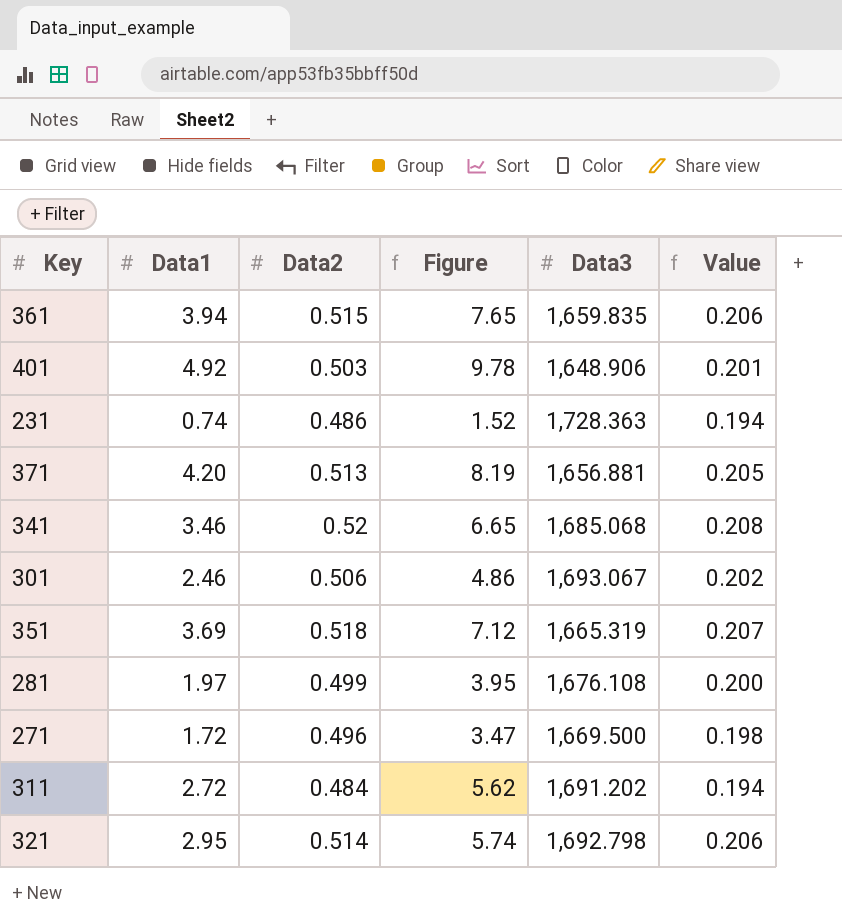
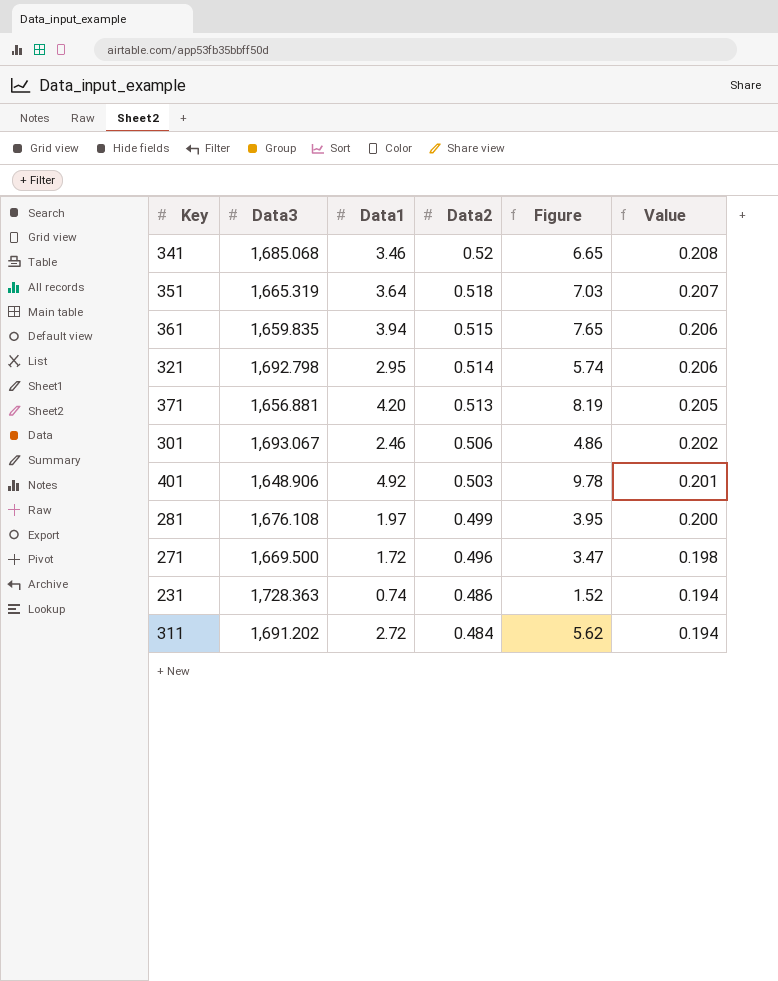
row order: none -> Data2 descending
column Data3 | position: 5 -> 2
351 | Data1: 3.69 -> 3.64
351 | Figure: 7.12 -> 7.03

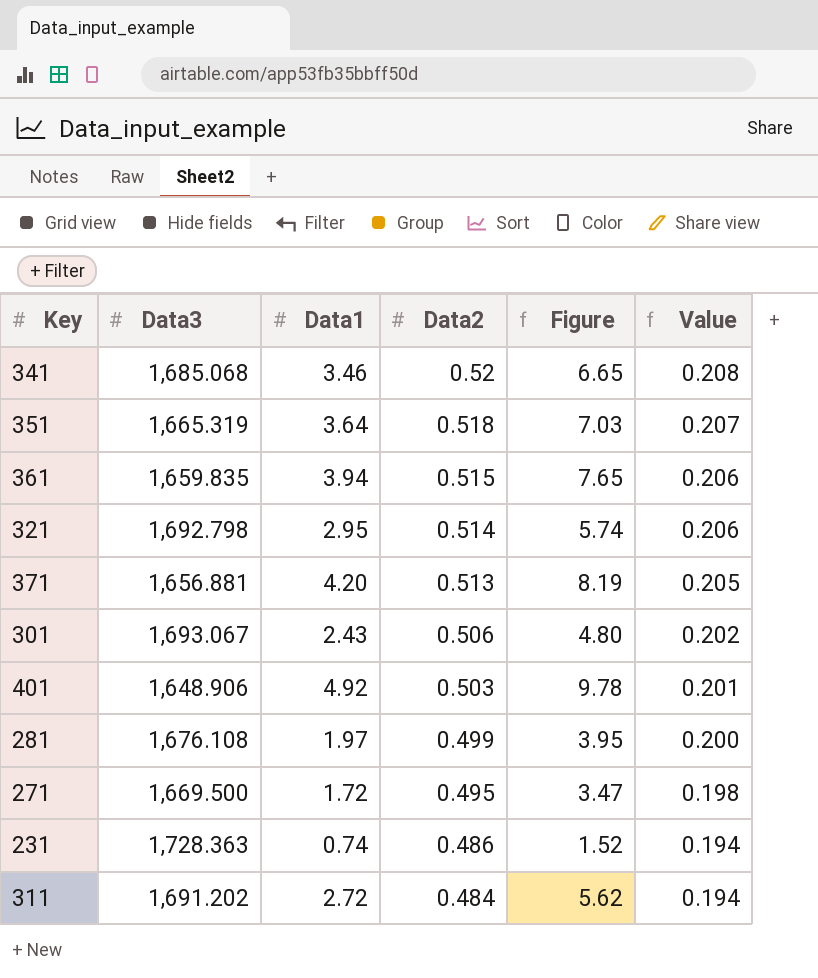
301 | Data1: 2.46 -> 2.43
301 | Figure: 4.86 -> 4.80
271 | Data2: 0.496 -> 0.495

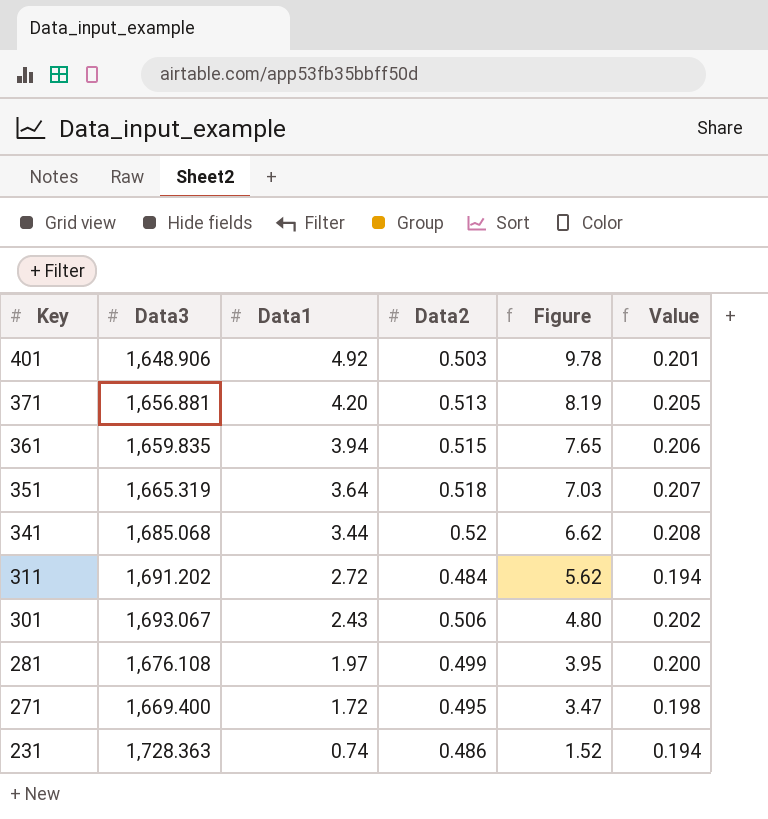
row order: Data2 descending -> Key descending
row 321: 1,692.798 | 2.95 | 0.514 | 5.74 | 0.206 -> none
341 | Data1: 3.46 -> 3.44
341 | Figure: 6.65 -> 6.62
271 | Data3: 1,669.500 -> 1,669.400

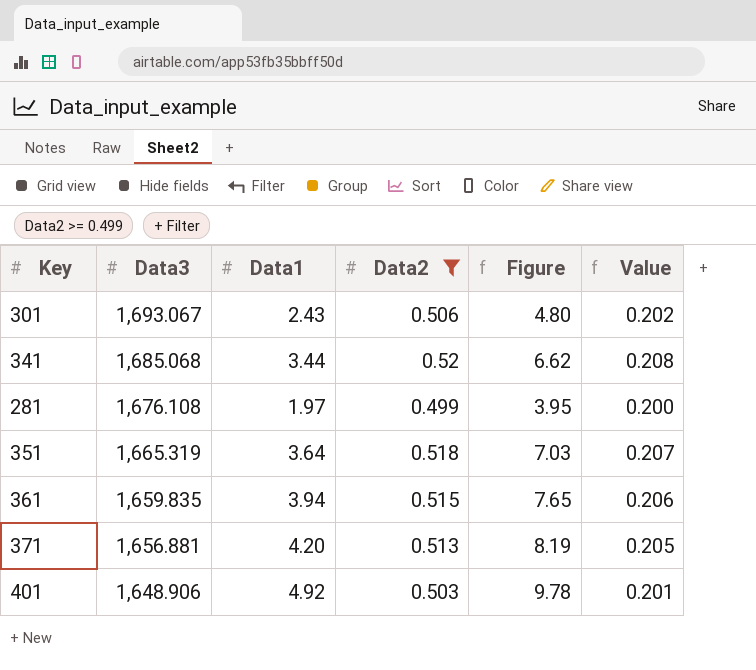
filter: none -> Data2 >= 0.499
row order: Key descending -> Data3 descending

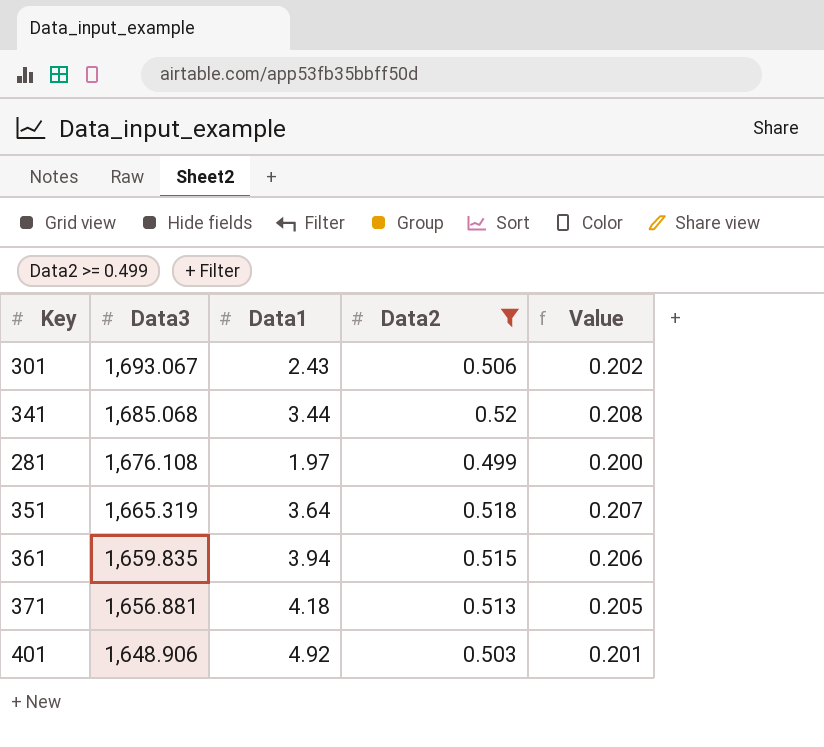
column Figure | formula: [Data1] / [Data2] -> none
371 | Data1: 4.20 -> 4.18

